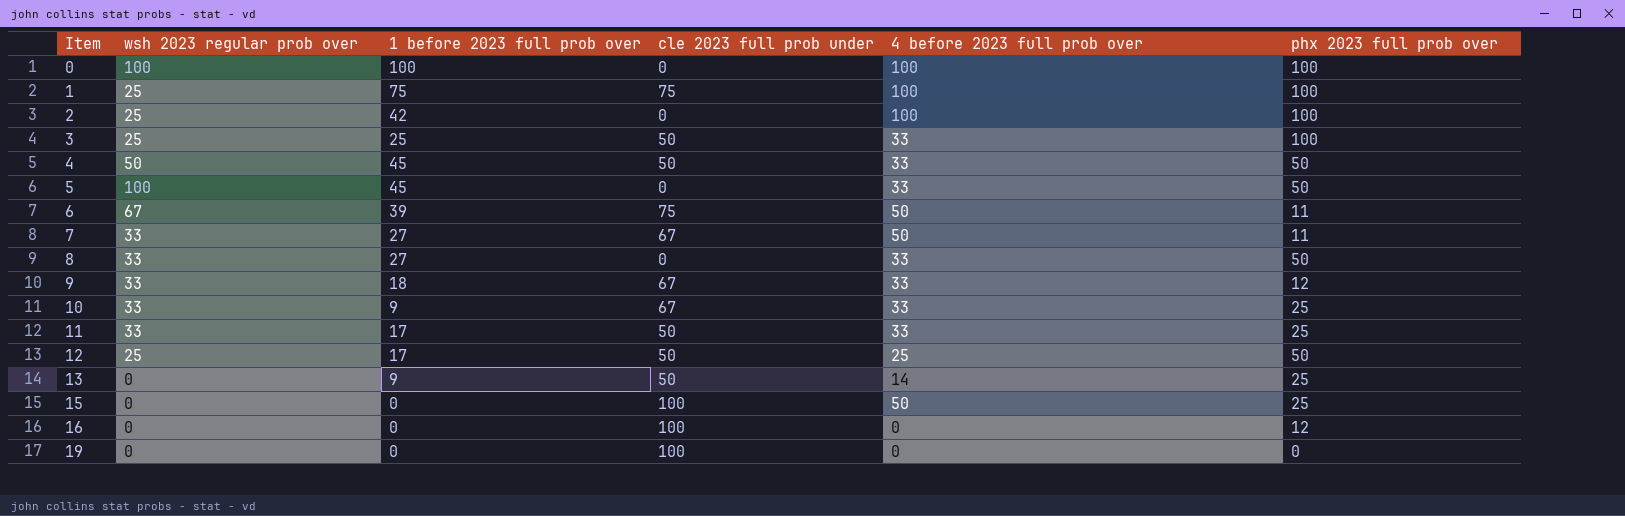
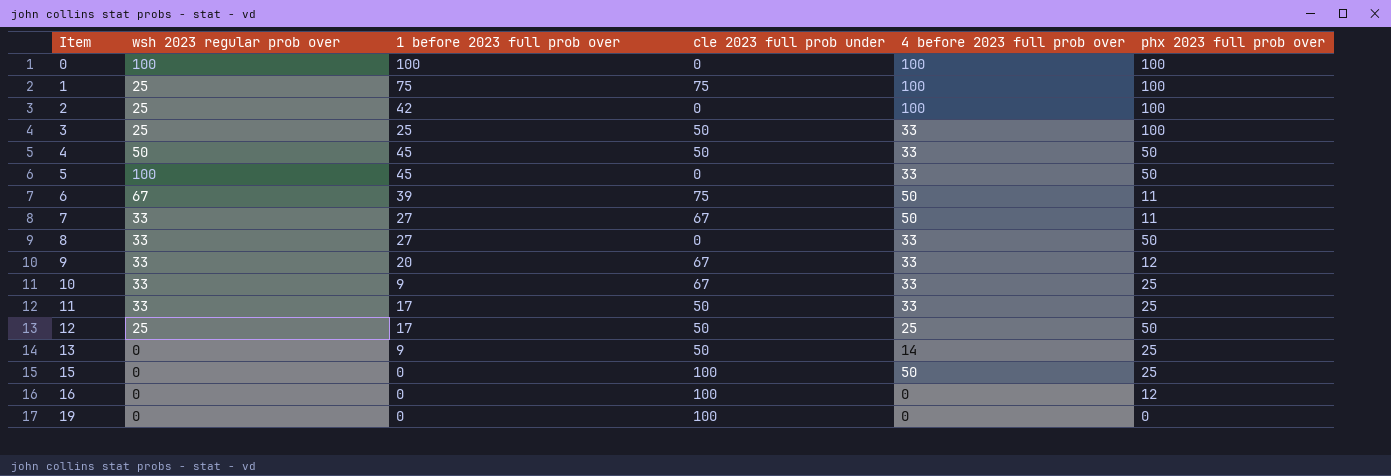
9 | 1 before 2023 full prob over: 18 -> 20

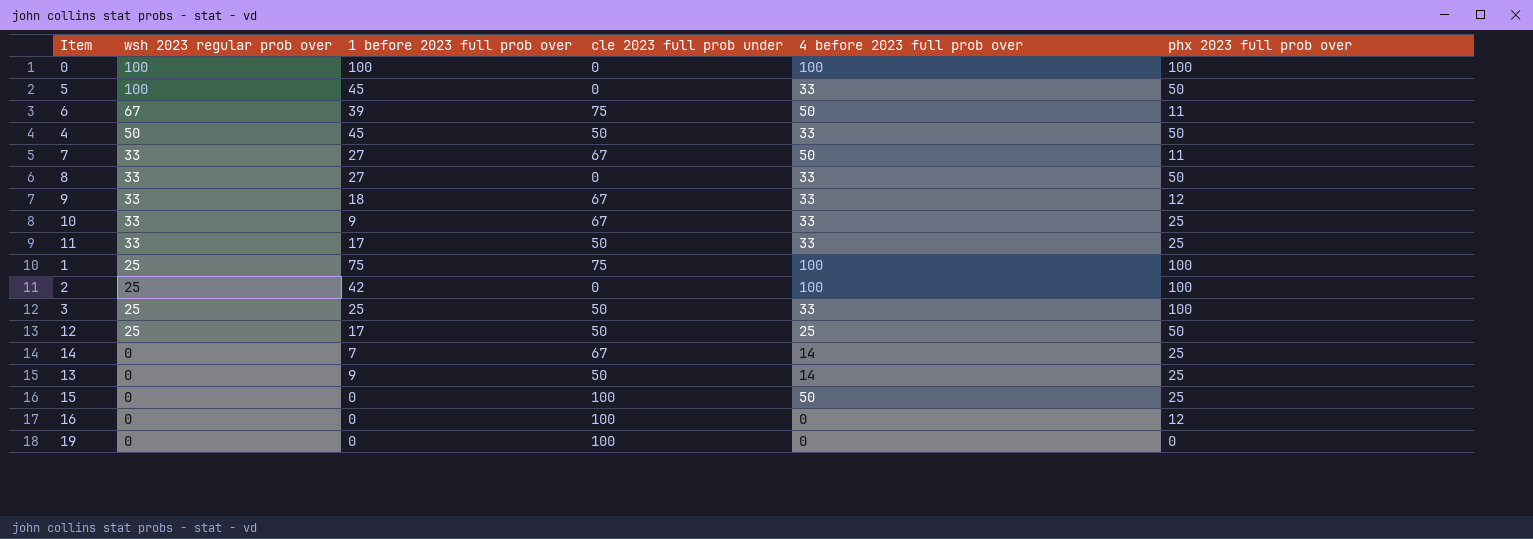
row order: Item ascending -> wsh 2023 regular prob over descending
9 | 1 before 2023 full prob over: 20 -> 18
row 14: none -> 0 | 7 | 67 | 14 | 25

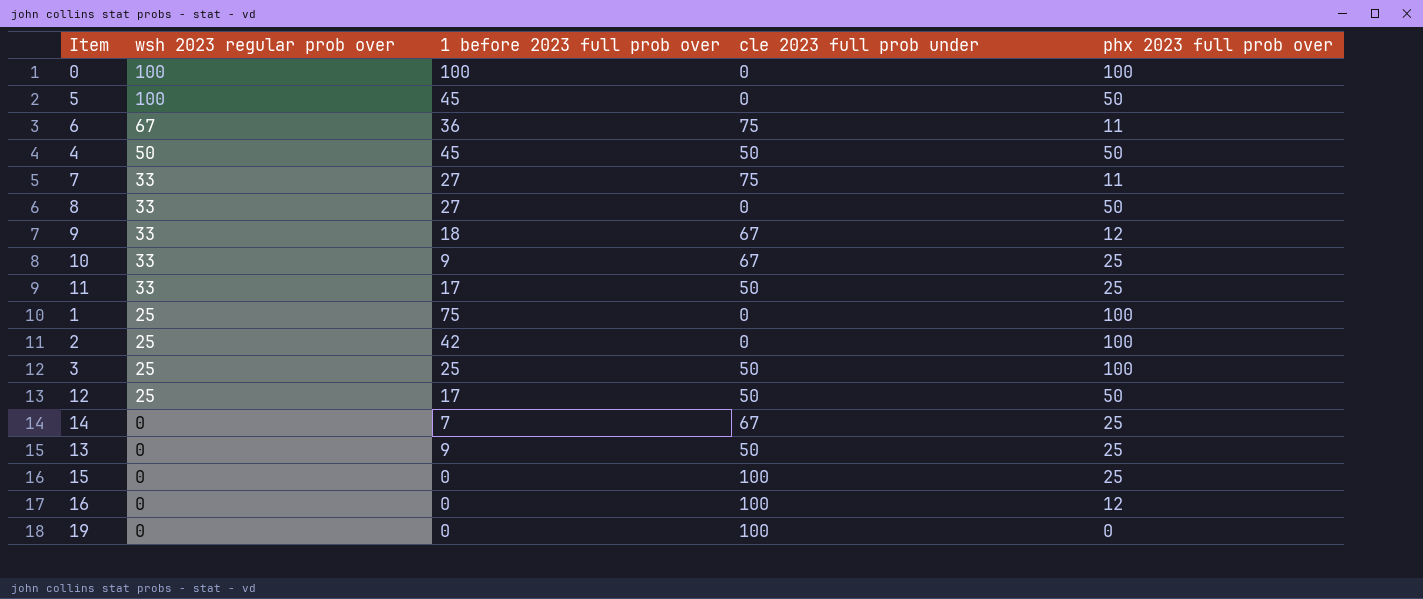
column 4 before 2023 full prob over | position: 5 -> none
6 | 1 before 2023 full prob over: 39 -> 36
7 | cle 2023 full prob under: 67 -> 75
1 | cle 2023 full prob under: 75 -> 0

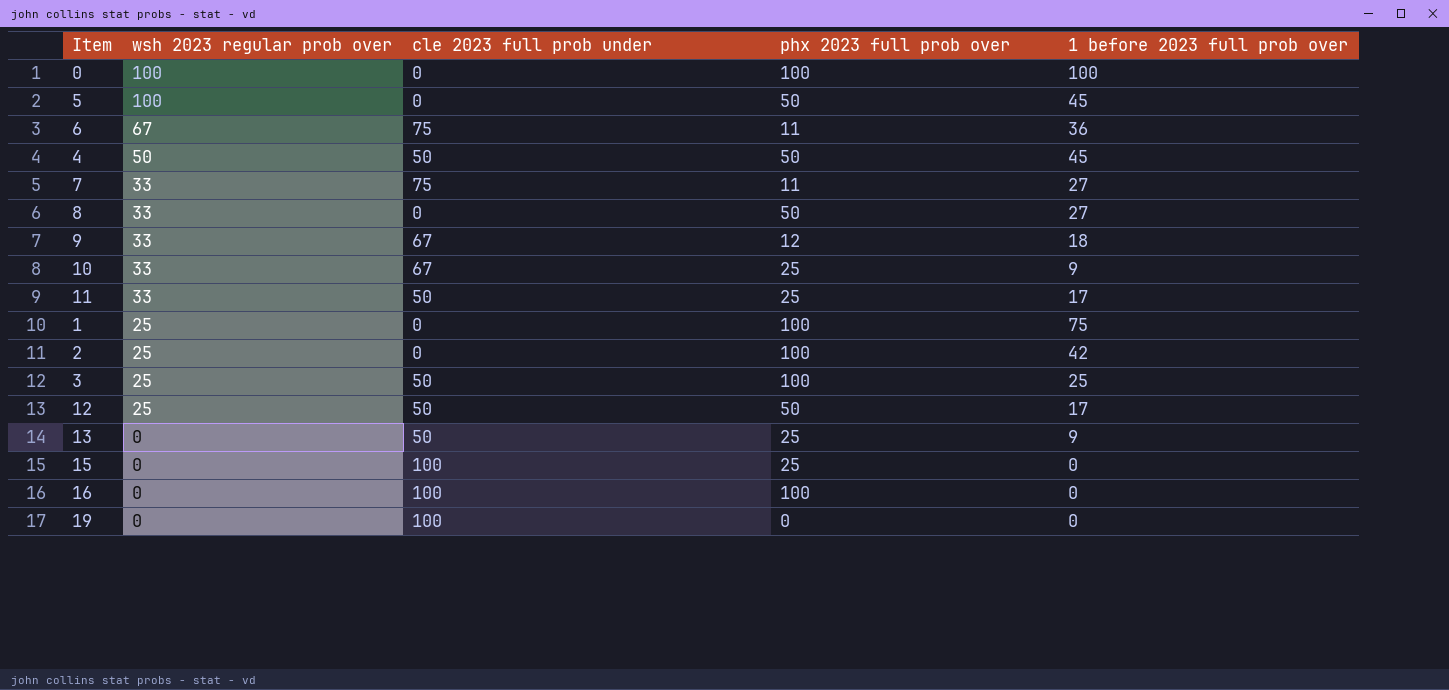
column 1 before 2023 full prob over | position: 3 -> 5
row 14: 0 | 7 | 67 | 25 -> none
16 | phx 2023 full prob over: 12 -> 100

